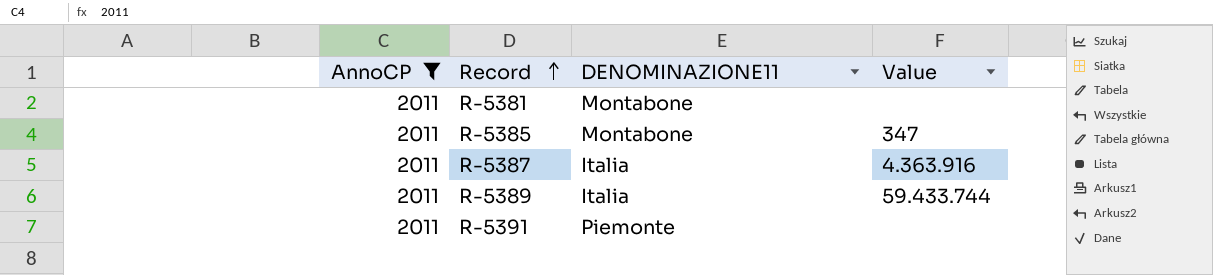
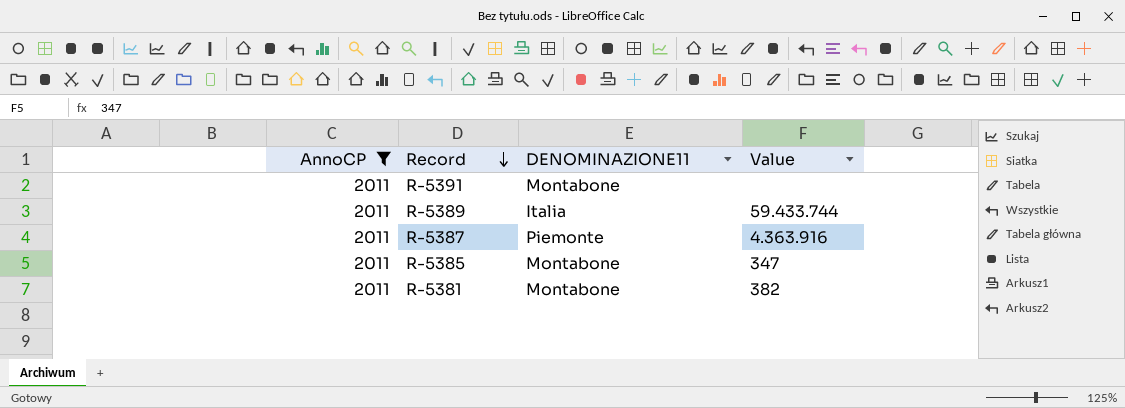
row order: Record ascending -> Record descending
R-5391 | DENOMINAZIONE11: Piemonte -> Montabone
R-5387 | DENOMINAZIONE11: Italia -> Piemonte
R-5381 | Value: none -> 382

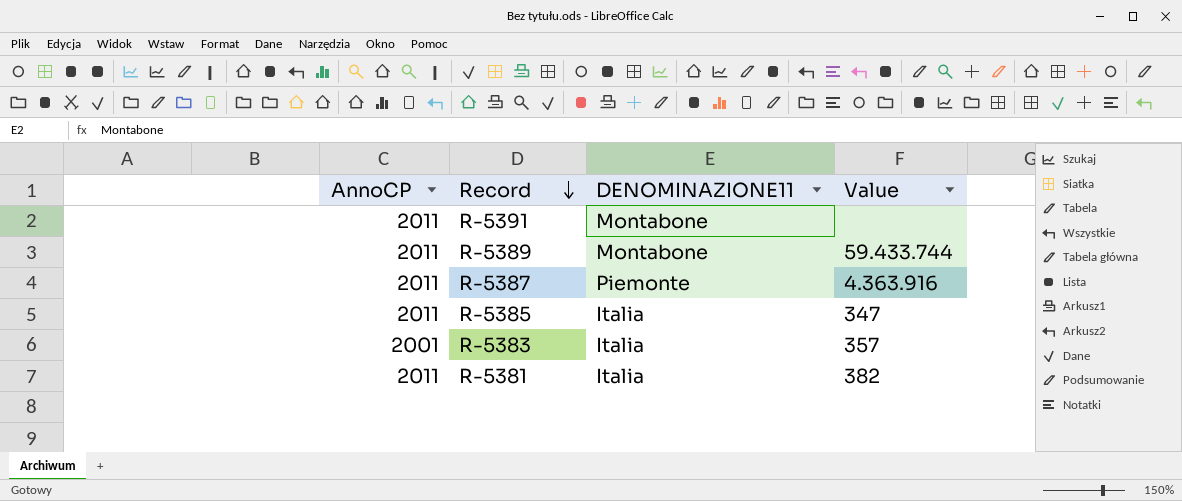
filter: AnnoCP = 2011 -> none
R-5389 | DENOMINAZIONE11: Italia -> Montabone
R-5385 | DENOMINAZIONE11: Montabone -> Italia
R-5381 | DENOMINAZIONE11: Montabone -> Italia

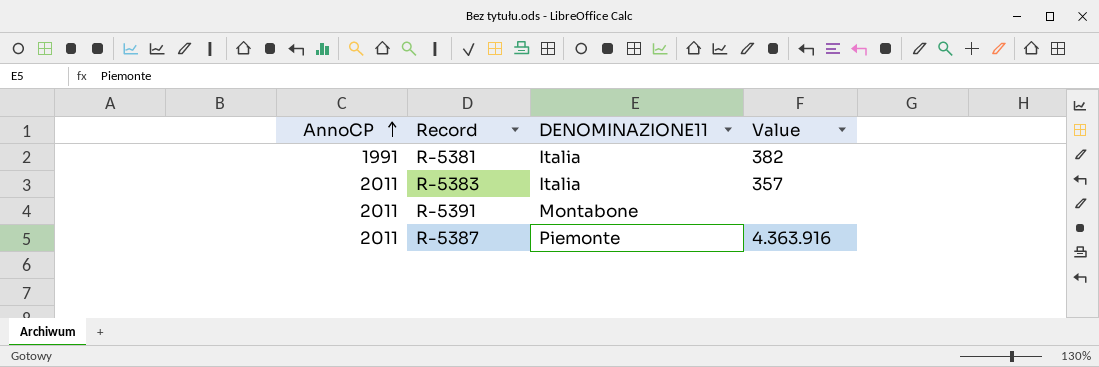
row order: Record descending -> AnnoCP ascending
row R-5389: 2011 | Montabone | 59.433.744 -> none
row R-5385: 2011 | Italia | 347 -> none
R-5381 | AnnoCP: 2011 -> 1991
R-5383 | AnnoCP: 2001 -> 2011

